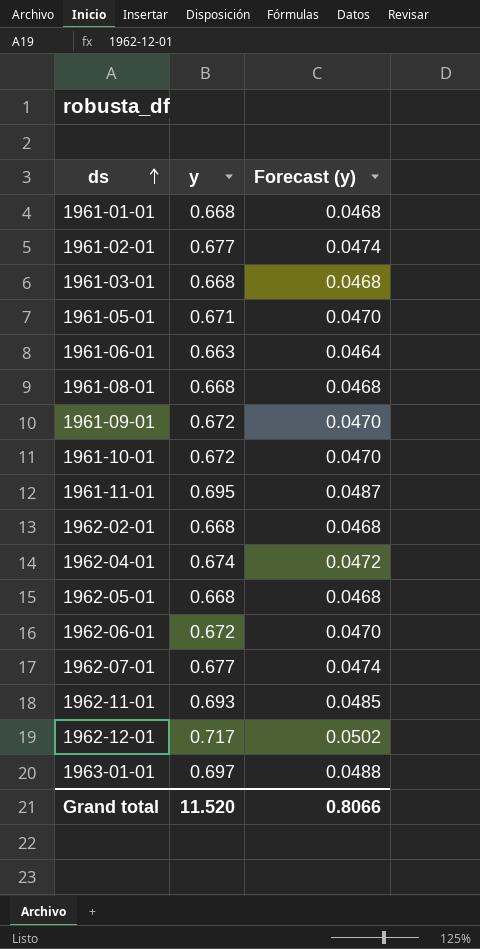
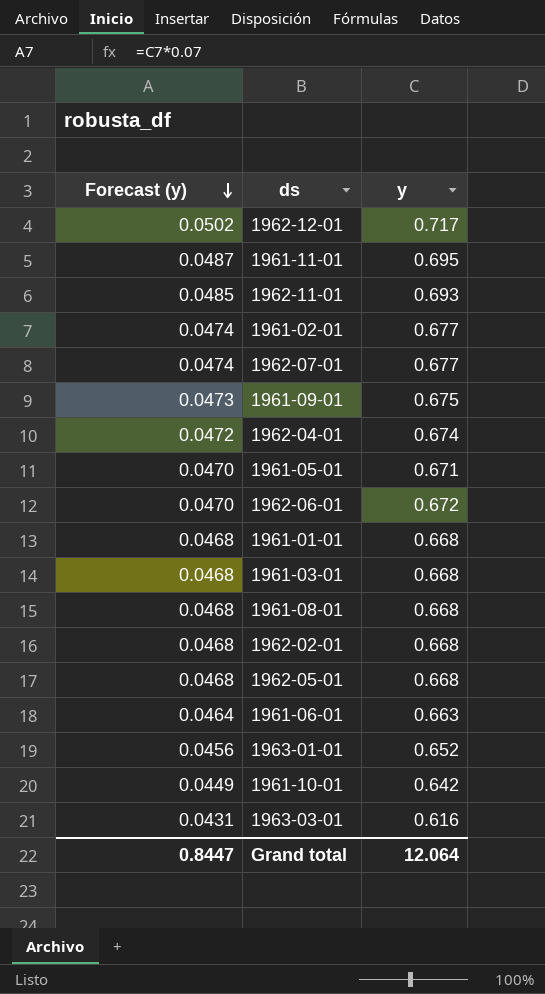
row order: ds ascending -> Forecast (y) descending
column Forecast (y) | position: 3 -> 1
1961-09-01 | Forecast (y): 0.0470 -> 0.0473
1961-09-01 | y: 0.672 -> 0.675
1963-01-01 | Forecast (y): 0.0488 -> 0.0456
1963-01-01 | y: 0.697 -> 0.652
1961-10-01 | Forecast (y): 0.0470 -> 0.0449
1961-10-01 | y: 0.672 -> 0.642
row 1963-03-01: none -> 0.0431 | 0.616
Grand total | Forecast (y): 0.8066 -> 0.8447
Grand total | y: 11.520 -> 12.064

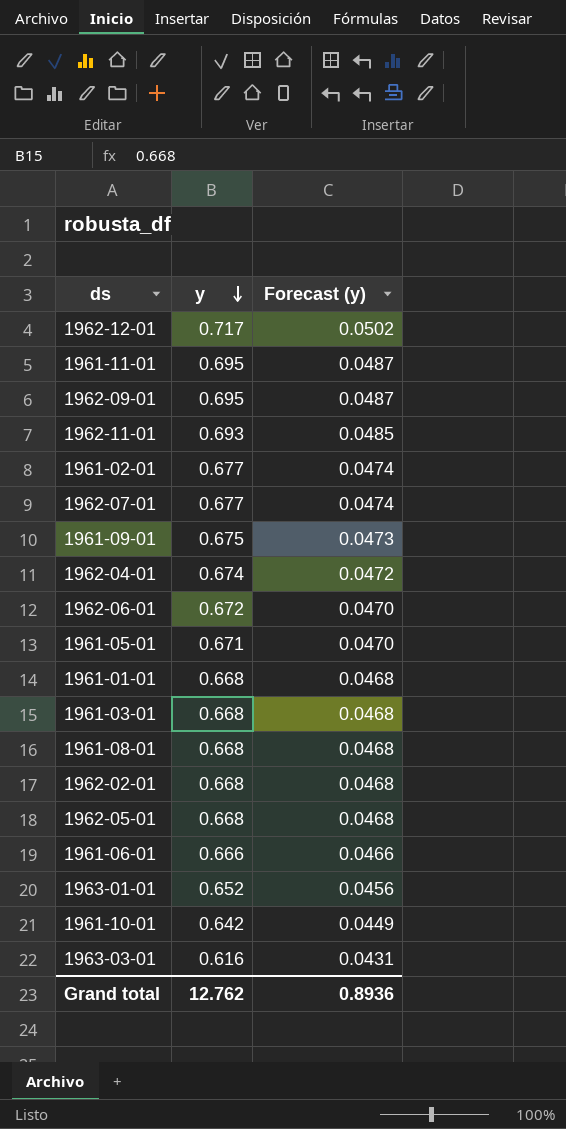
row order: Forecast (y) descending -> y descending
column Forecast (y) | position: 1 -> 3
row 1962-09-01: none -> 0.695 | 0.0487
1961-06-01 | y: 0.663 -> 0.666
1961-06-01 | Forecast (y): 0.0464 -> 0.0466
Grand total | y: 12.064 -> 12.762
Grand total | Forecast (y): 0.8447 -> 0.8936

